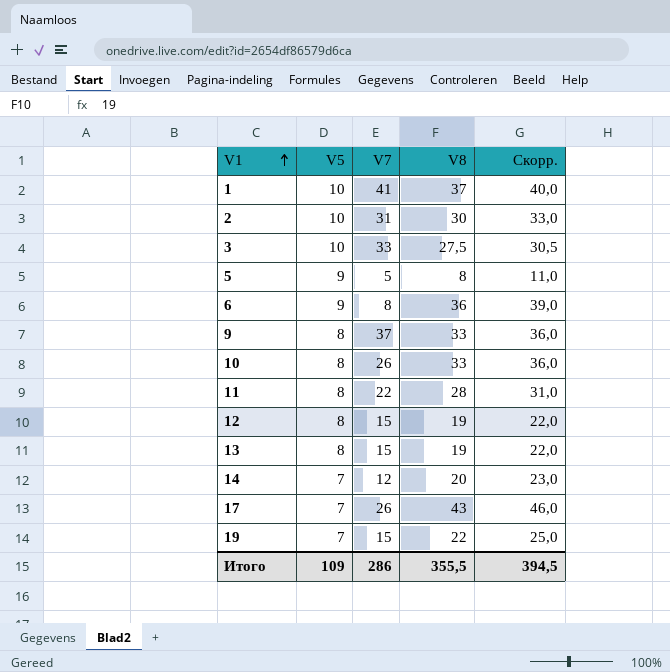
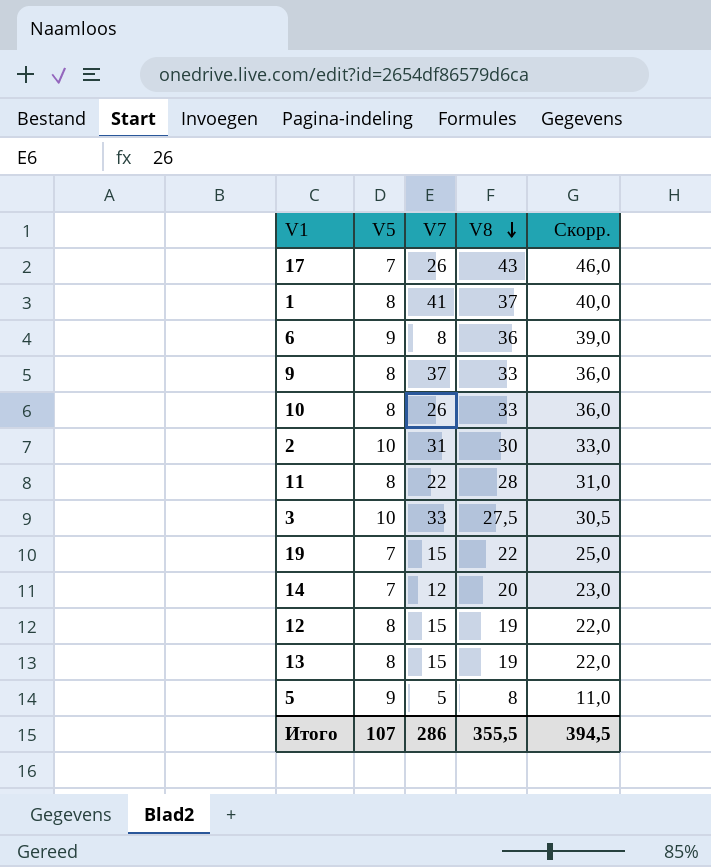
row order: V1 ascending -> V8 descending
1 | V5: 10 -> 8
Итого | V5: 109 -> 107

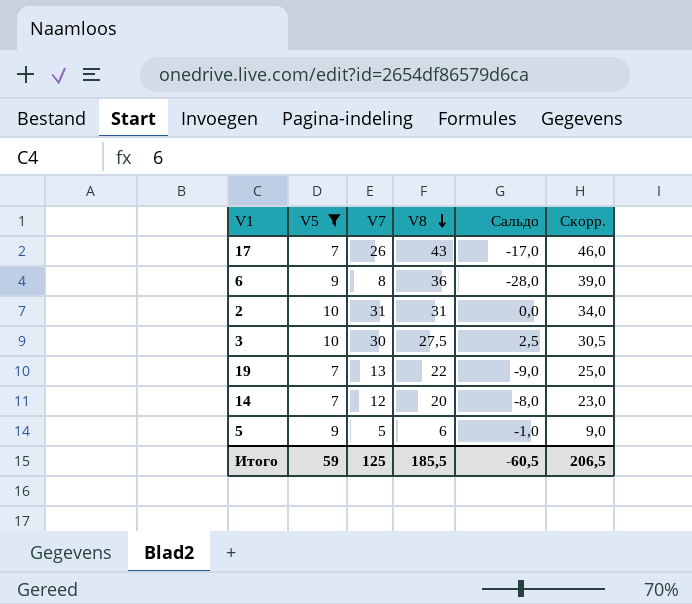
filter: none -> V5 != 8
column Сальдо | formula: none -> [V7] - [V8]
2 | V8: 30 -> 31
2 | Скорр.: 33,0 -> 34,0
3 | V7: 33 -> 30
19 | V7: 15 -> 13
5 | V8: 8 -> 6
5 | Скорр.: 11,0 -> 9,0
Итого | V5: 107 -> 59
Итого | V7: 286 -> 125
Итого | V8: 355,5 -> 185,5
Итого | Скорр.: 394,5 -> 206,5

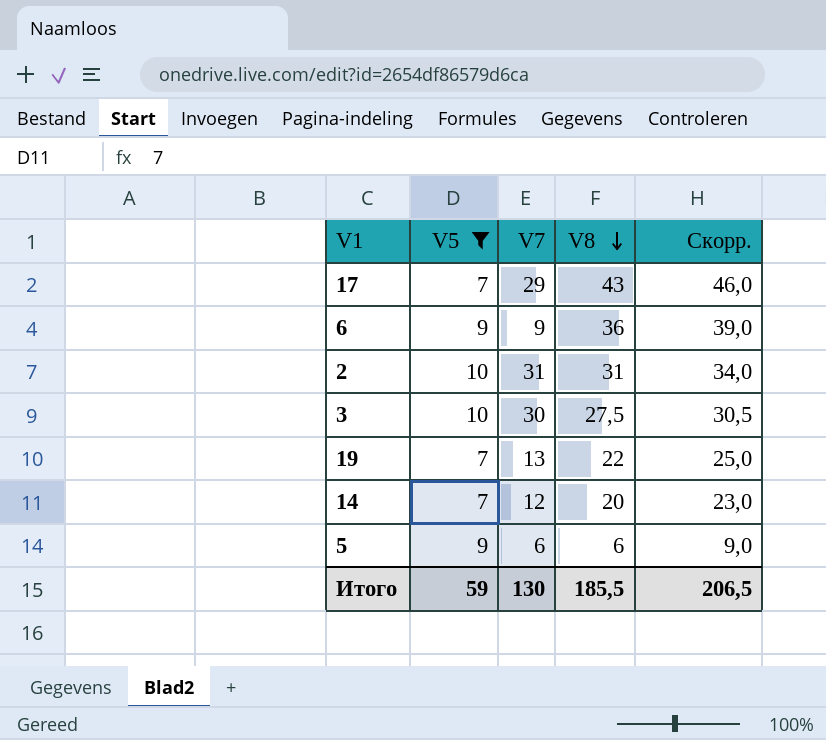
column Сальдо | formula: [V7] - [V8] -> none
17 | V7: 26 -> 29
6 | V7: 8 -> 9
5 | V7: 5 -> 6
Итого | V7: 125 -> 130

